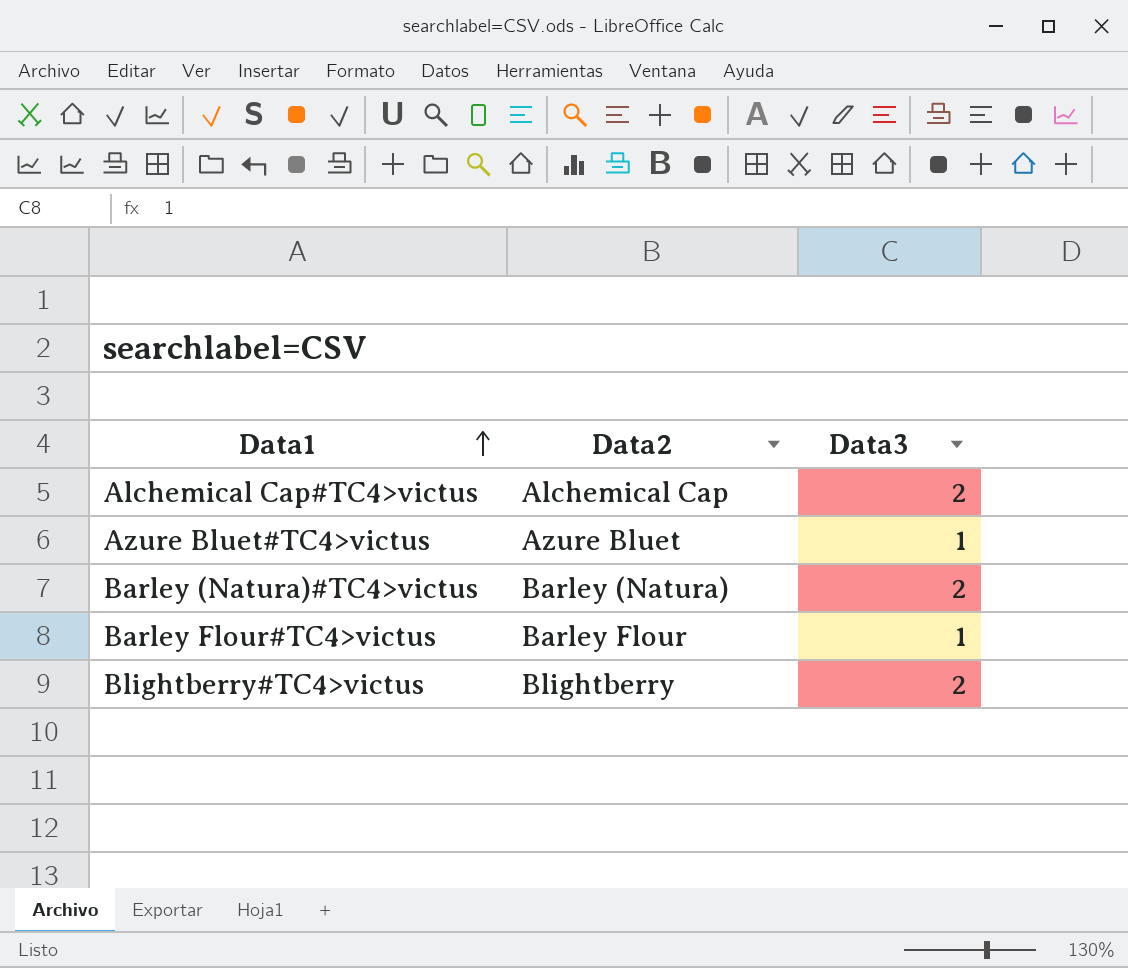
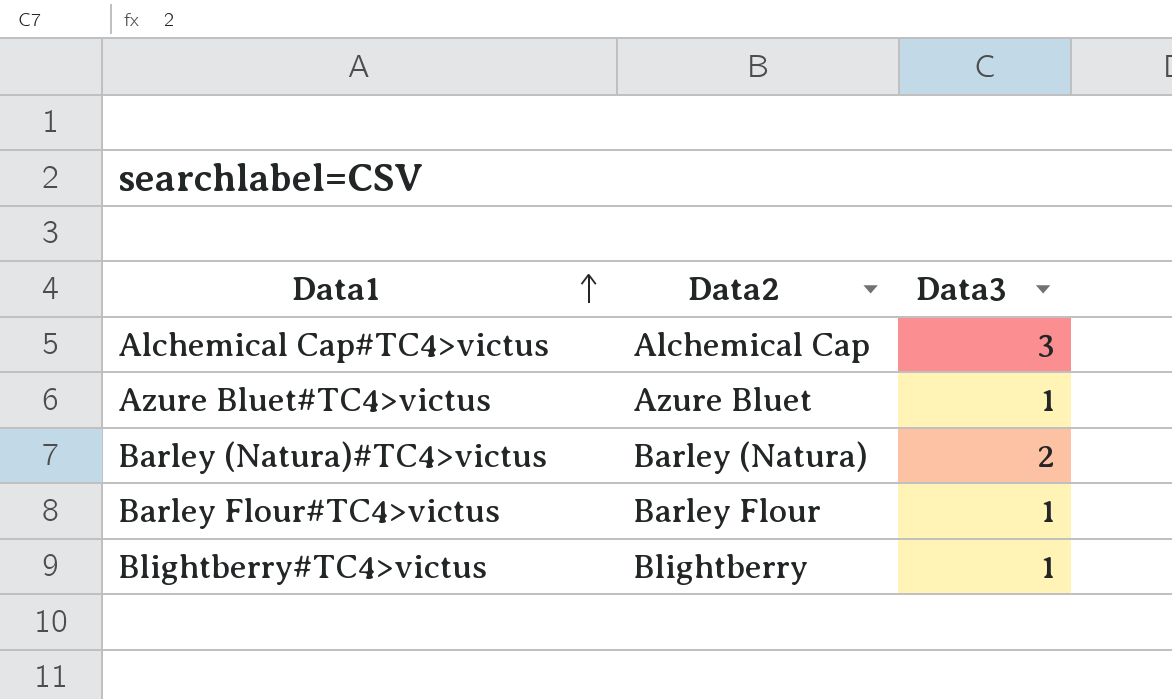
Alchemical Cap#TC4>victus | Data3: 2 -> 3
Blightberry#TC4>victus | Data3: 2 -> 1

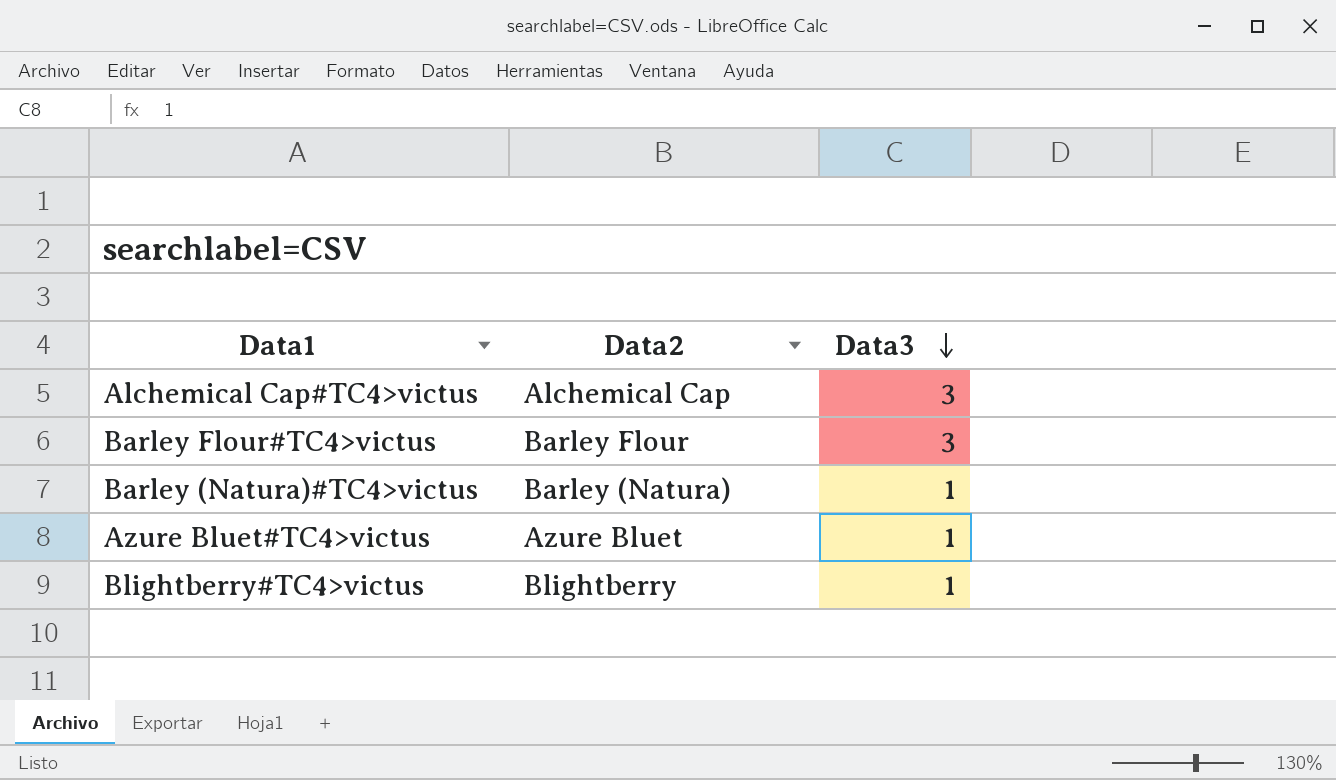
row order: Data1 ascending -> Data3 descending
Barley Flour#TC4>victus | Data3: 1 -> 3
Barley (Natura)#TC4>victus | Data3: 2 -> 1

